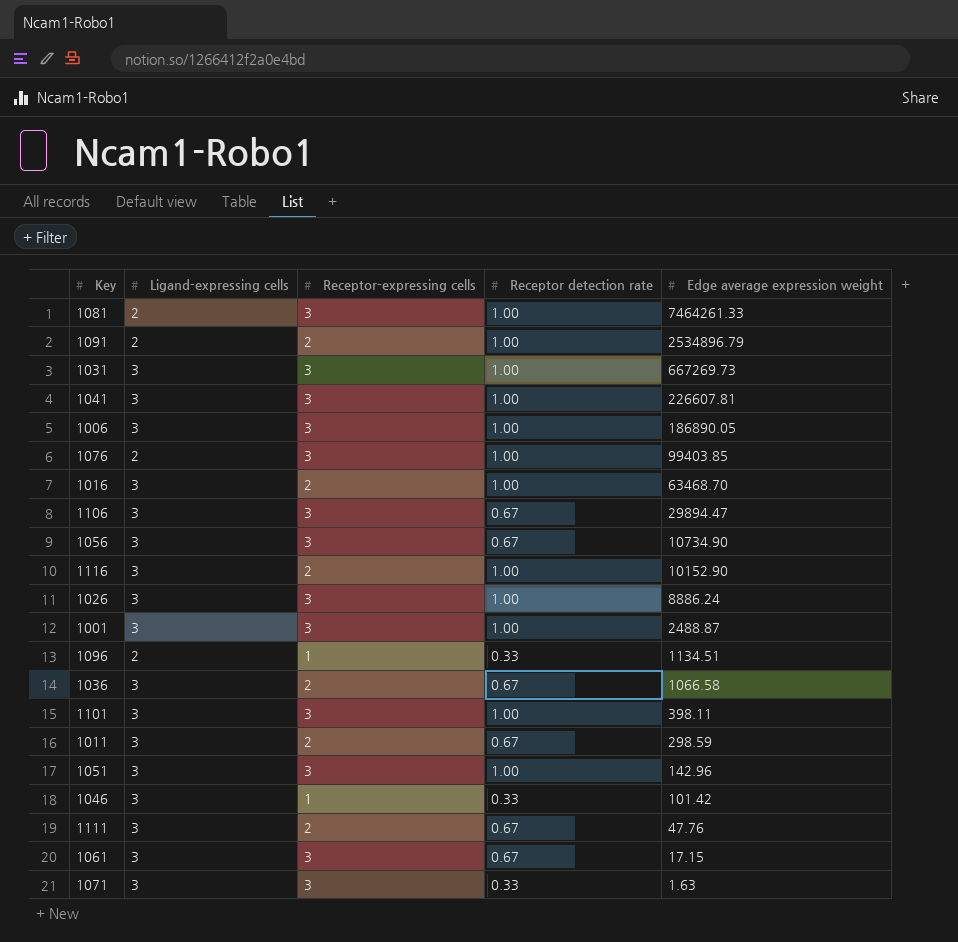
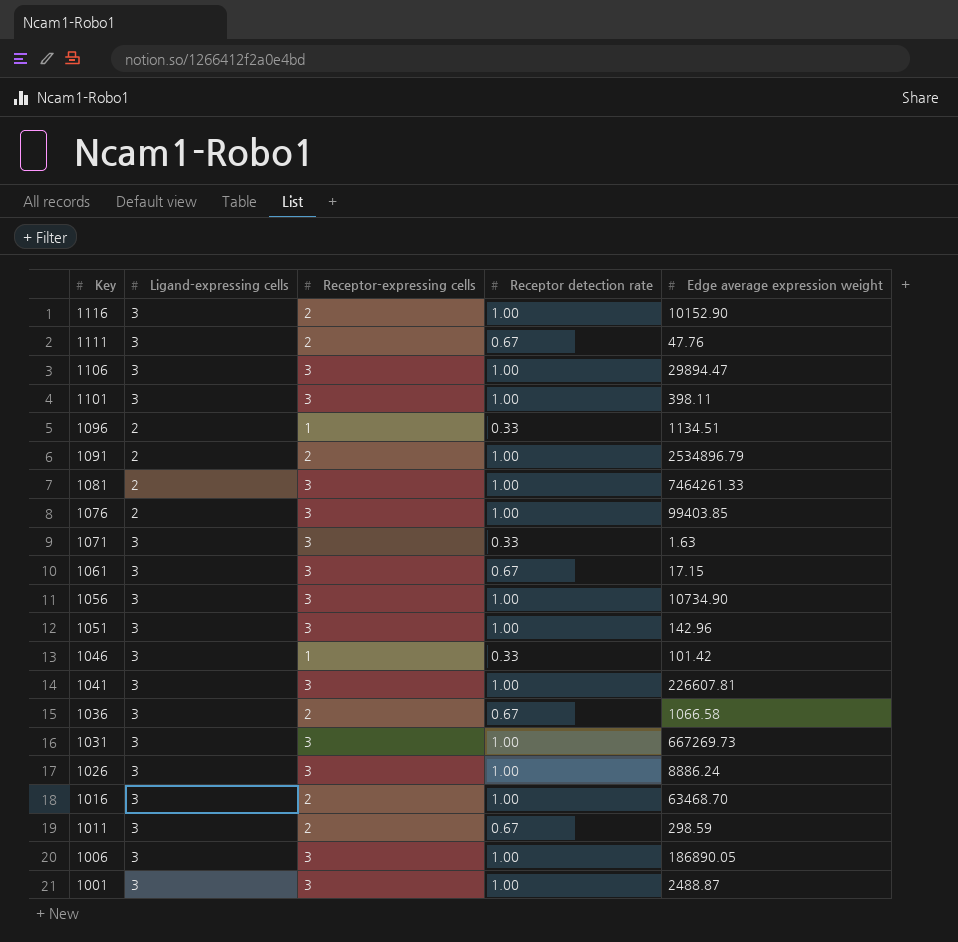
row order: Edge average expression weight descending -> Key descending
1106 | Receptor detection rate: 0.67 -> 1.00
1056 | Receptor detection rate: 0.67 -> 1.00

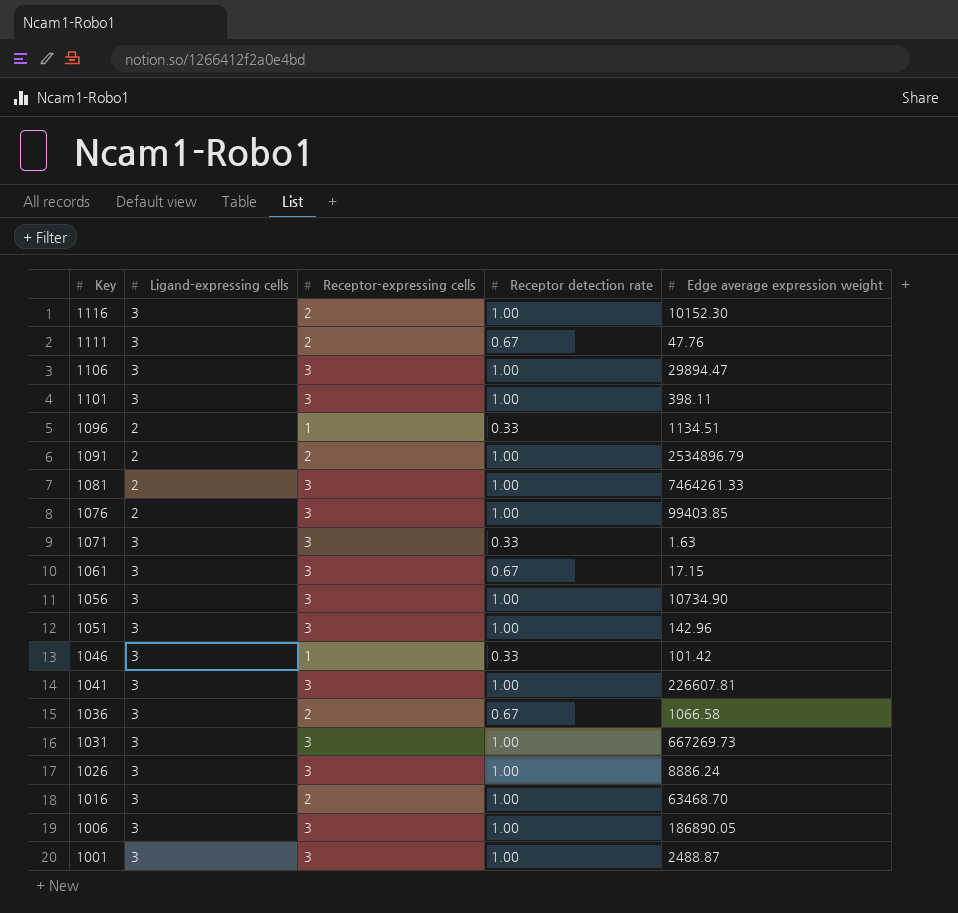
row 1011: 3 | 2 | 0.67 | 298.59 -> none
1116 | Edge average expression weight: 10152.90 -> 10152.30

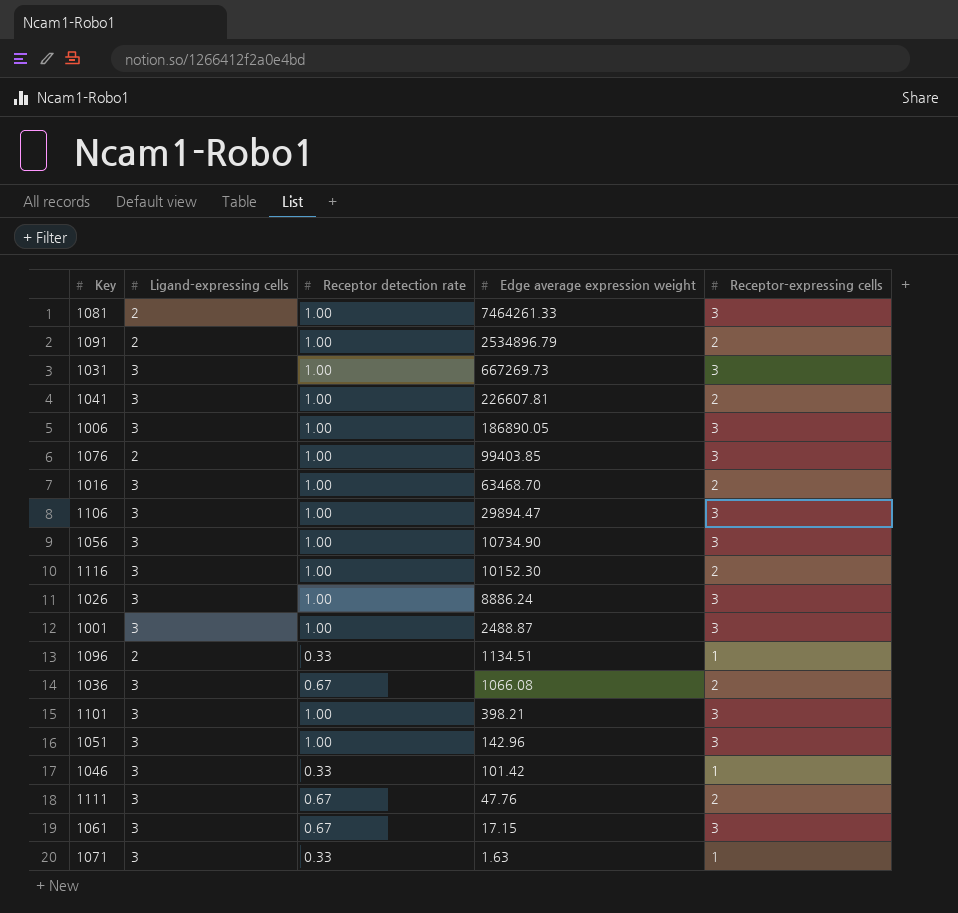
row order: Key descending -> Edge average expression weight descending
column Receptor-expressing cells | position: 3 -> 5
1041 | Receptor-expressing cells: 3 -> 2
1036 | Edge average expression weight: 1066.58 -> 1066.08
1101 | Edge average expression weight: 398.11 -> 398.21
1071 | Receptor-expressing cells: 3 -> 1

